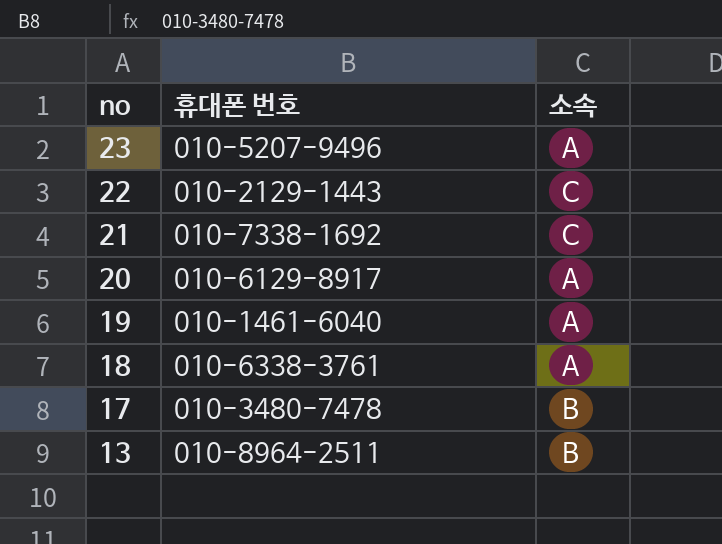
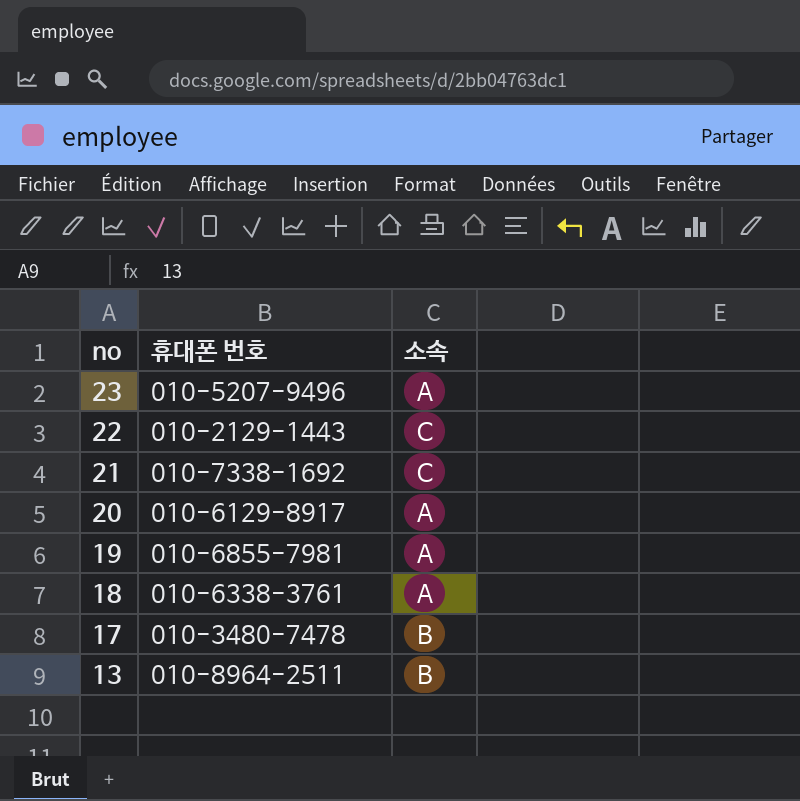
19 | 휴대폰 번호: 010-1461-6040 -> 010-6855-7981

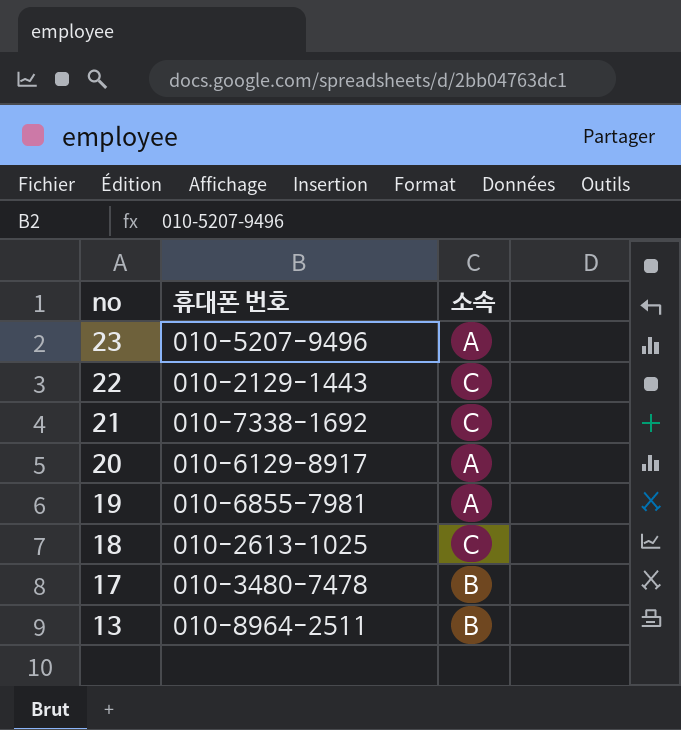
18 | 휴대폰 번호: 010-6338-3761 -> 010-2613-1025
18 | 소속: A -> C

